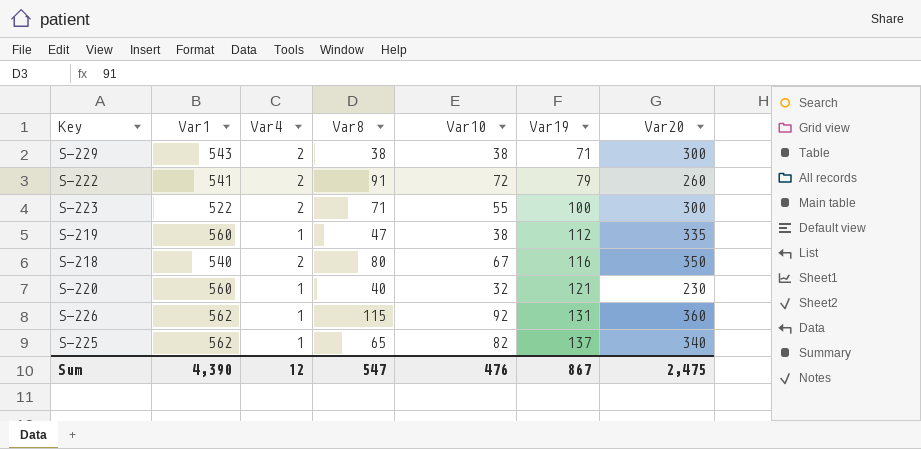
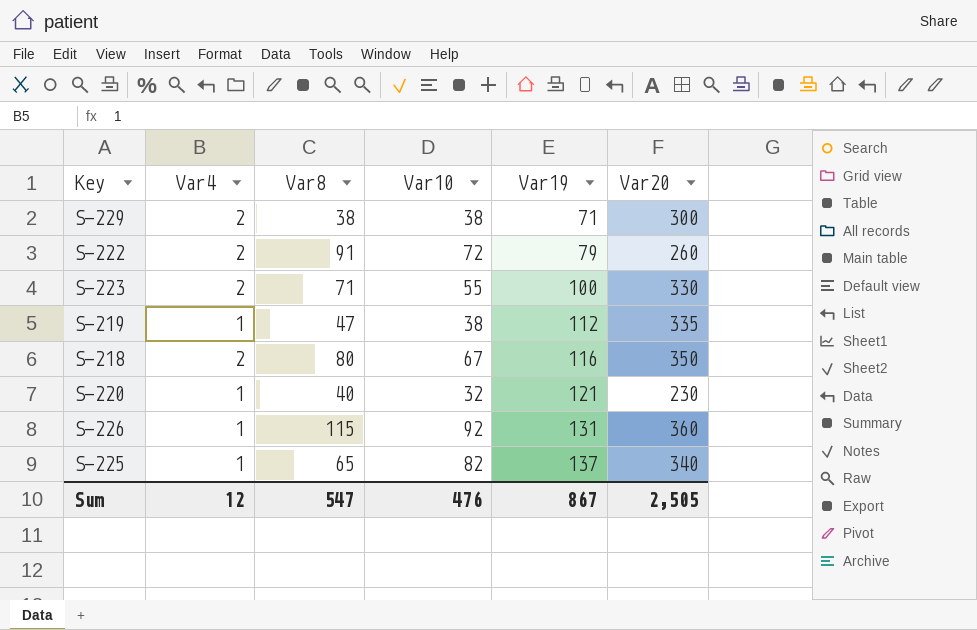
column Var1 | position: 2 -> none
S-223 | Var20: 300 -> 330
Sum | Var20: 2,475 -> 2,505

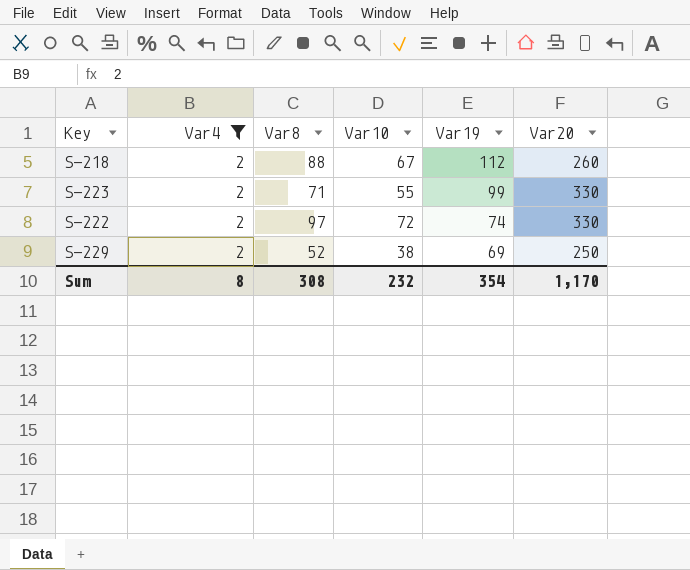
filter: none -> Var4 = 2
row order: Var19 ascending -> Var19 descending
S-218 | Var8: 80 -> 88
S-218 | Var19: 116 -> 112
S-218 | Var20: 350 -> 260
S-223 | Var19: 100 -> 99
S-222 | Var8: 91 -> 97
S-222 | Var19: 79 -> 74
S-222 | Var20: 260 -> 330
S-229 | Var8: 38 -> 52
S-229 | Var19: 71 -> 69
S-229 | Var20: 300 -> 250
Sum | Var4: 12 -> 8
Sum | Var8: 547 -> 308
Sum | Var10: 476 -> 232
Sum | Var19: 867 -> 354
Sum | Var20: 2,505 -> 1,170

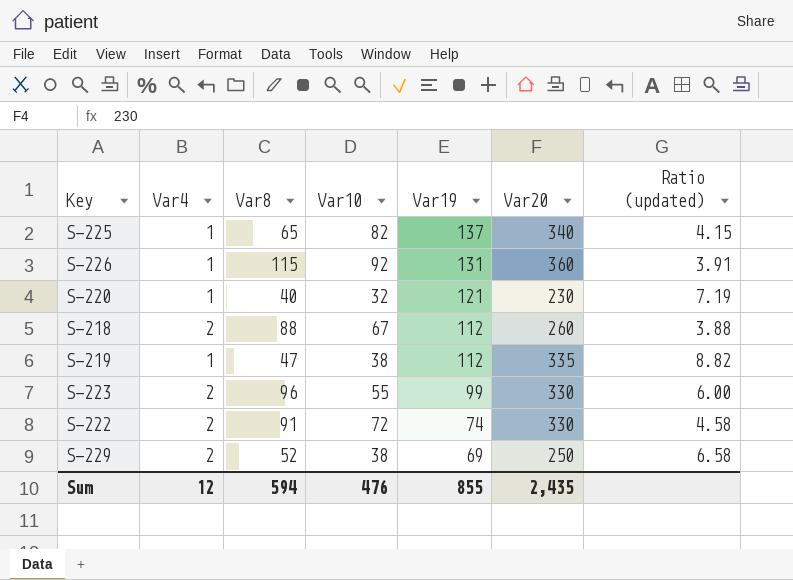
filter: Var4 = 2 -> none
column Ratio (updated) | formula: none -> [Var20] / [Var10]
S-223 | Var8: 71 -> 96
S-222 | Var8: 97 -> 91
Sum | Var4: 8 -> 12
Sum | Var8: 308 -> 594
Sum | Var10: 232 -> 476
Sum | Var19: 354 -> 855
Sum | Var20: 1,170 -> 2,435

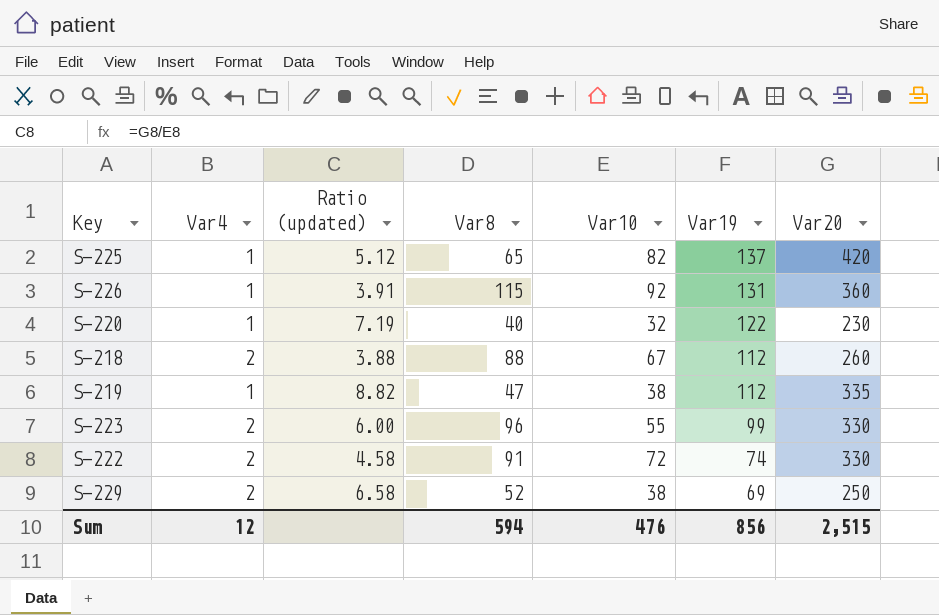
column Ratio (updated) | position: 7 -> 3
S-225 | Ratio (updated): 4.15 -> 5.12
S-225 | Var20: 340 -> 420
S-220 | Var19: 121 -> 122
Sum | Var19: 855 -> 856
Sum | Var20: 2,435 -> 2,515

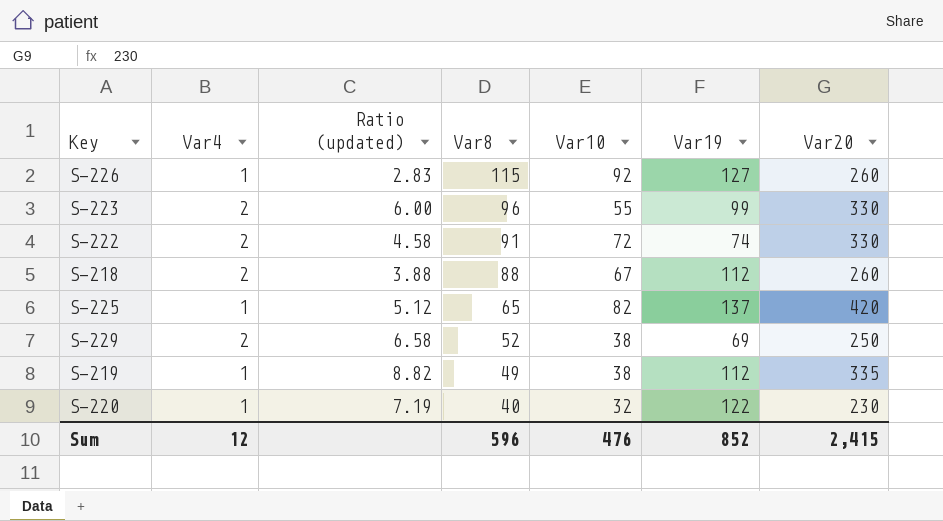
row order: Var19 descending -> Var8 descending
S-226 | Ratio (updated): 3.91 -> 2.83
S-226 | Var19: 131 -> 127
S-226 | Var20: 360 -> 260
S-219 | Var8: 47 -> 49
Sum | Var8: 594 -> 596
Sum | Var19: 856 -> 852
Sum | Var20: 2,515 -> 2,415

